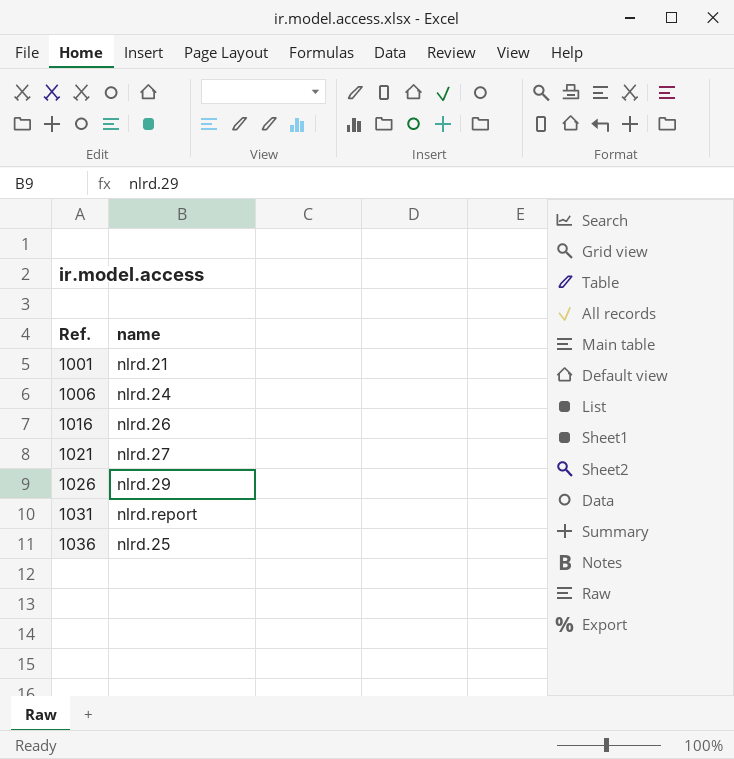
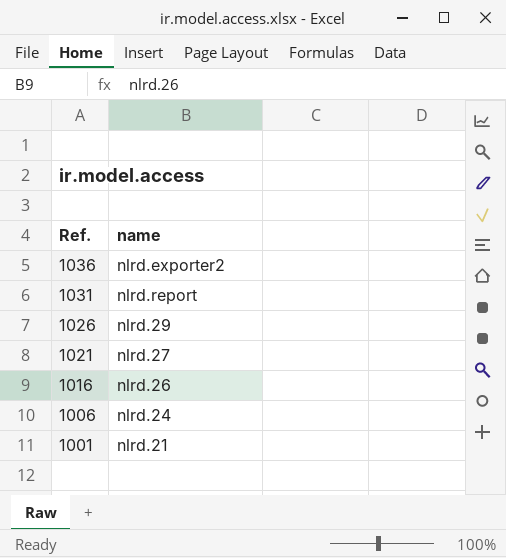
row order: Ref. ascending -> Ref. descending
1036 | name: nlrd.25 -> nlrd.exporter2

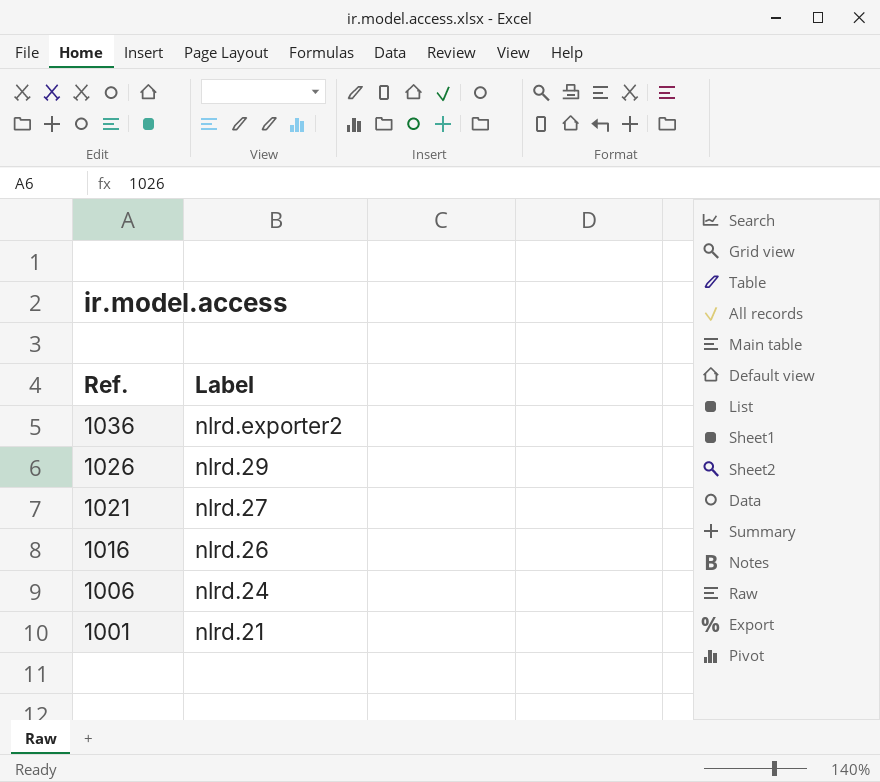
column name: name -> Label
row 1031: nlrd.report -> none

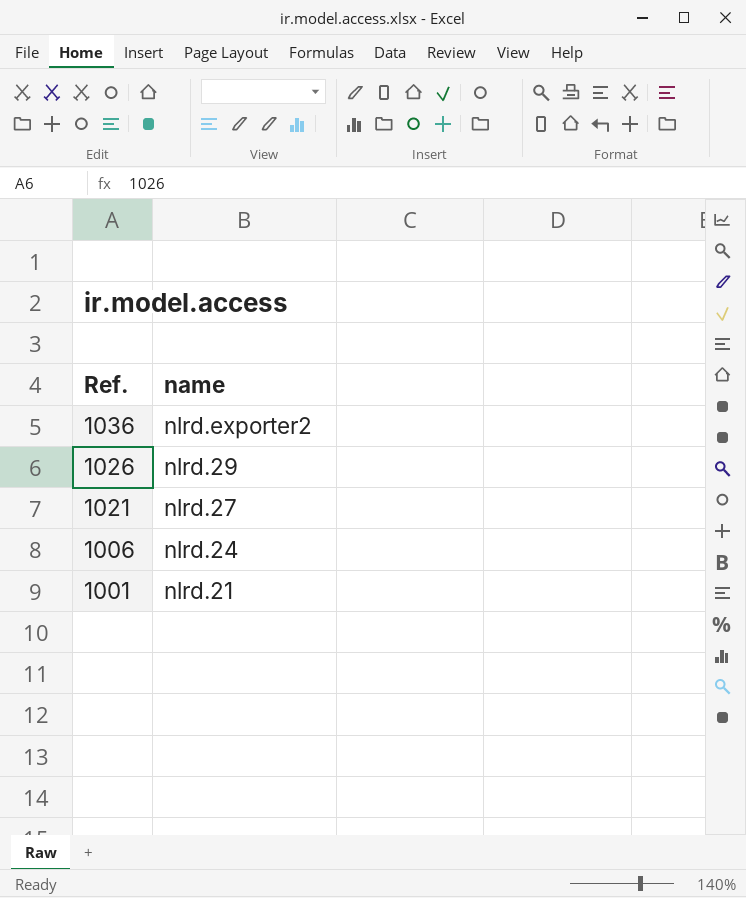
column name: Label -> name
row 1016: nlrd.26 -> none

